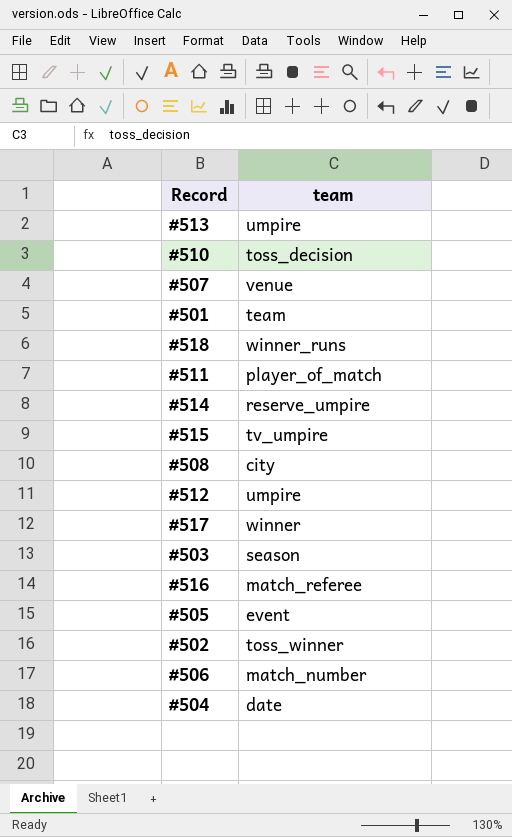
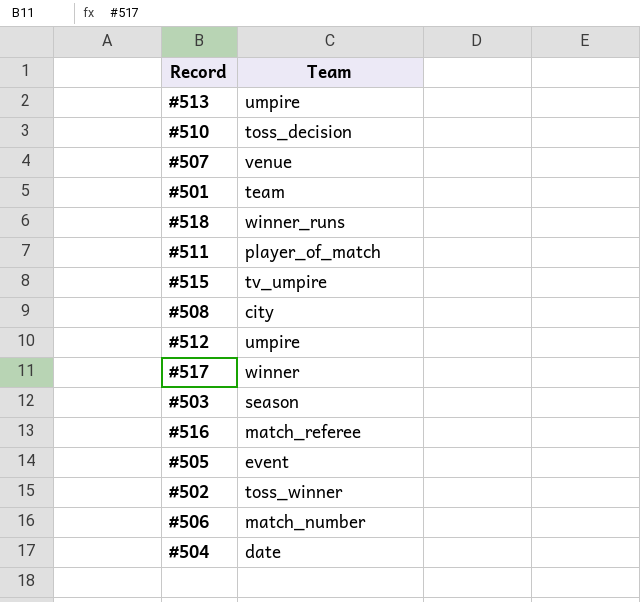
column name: team -> Team
row #514: reserve_umpire -> none

